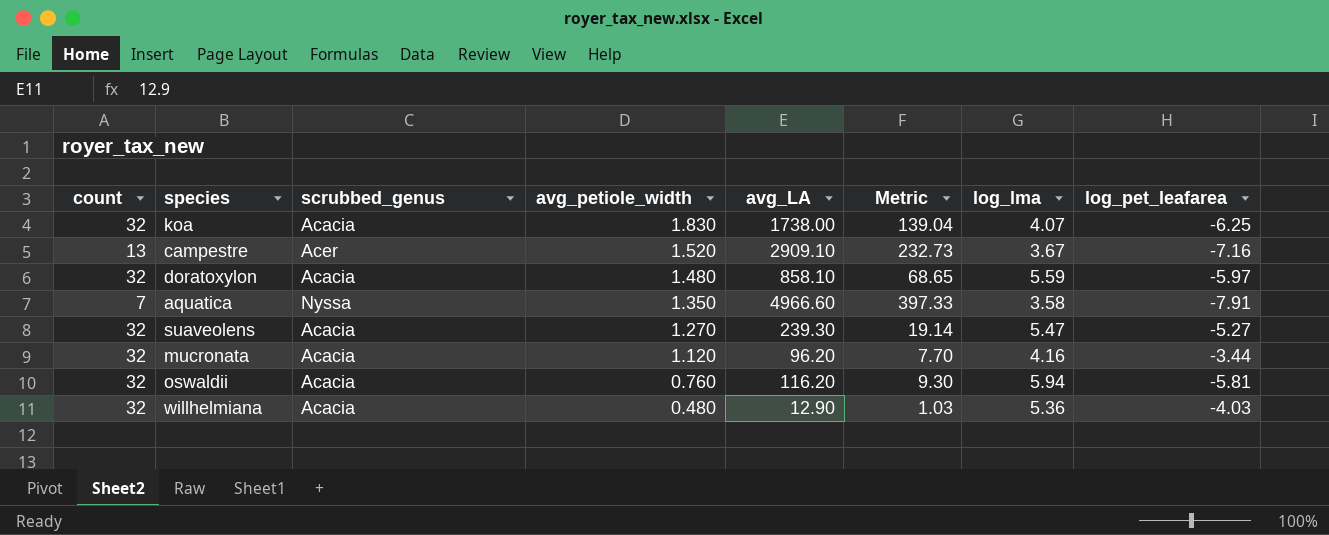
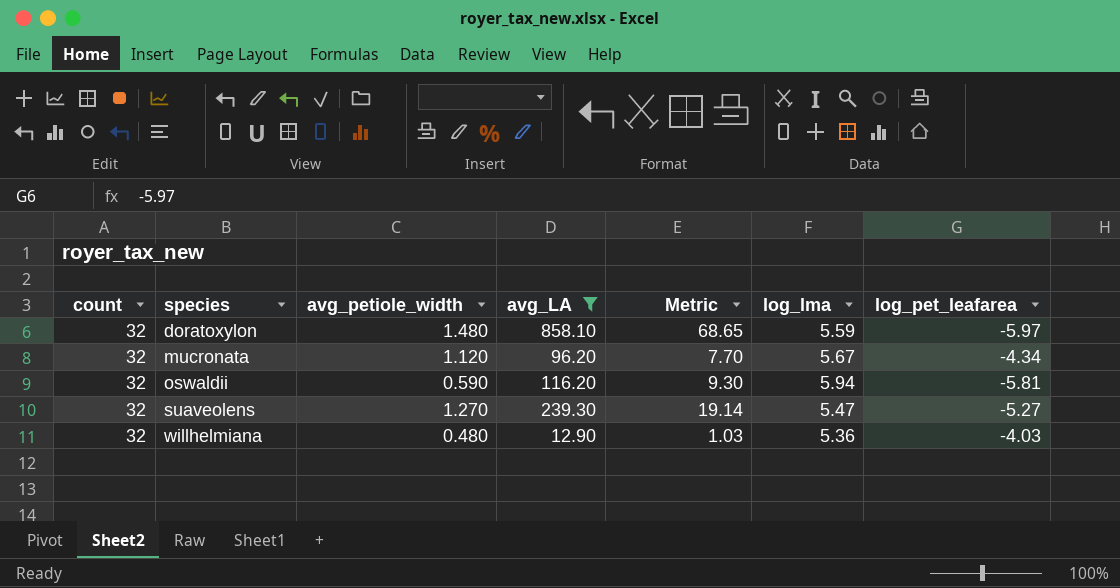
filter: none -> avg_LA <= 858.10
row order: avg_petiole_width descending -> species ascending
column scrubbed_genus | position: 3 -> none
mucronata | log_lma: 4.16 -> 5.67
mucronata | log_pet_leafarea: -3.44 -> -4.34
oswaldii | avg_petiole_width: 0.760 -> 0.590

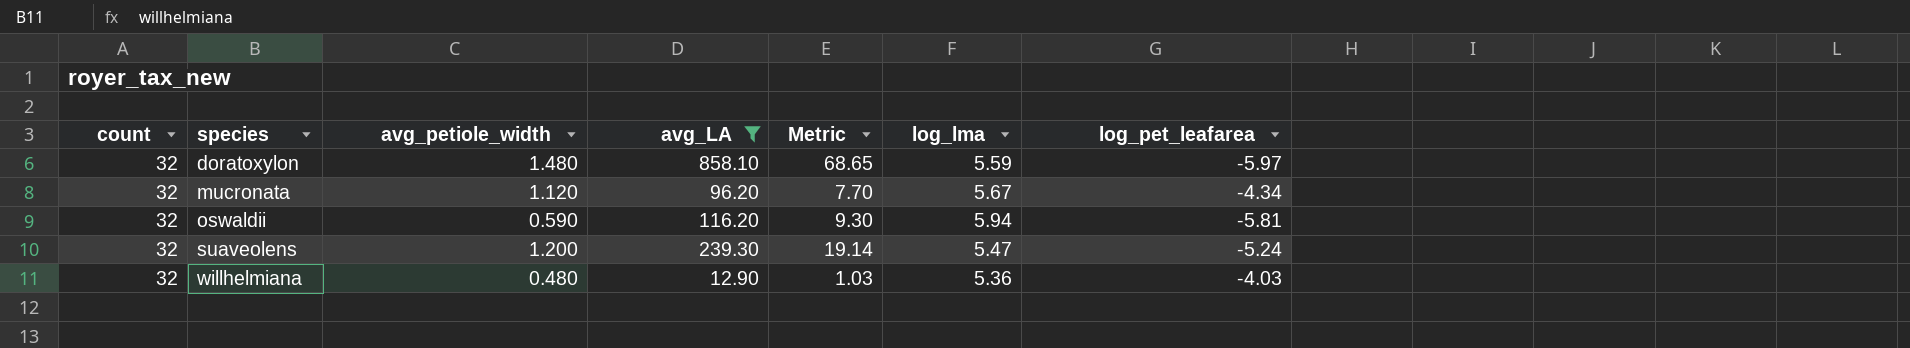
suaveolens | avg_petiole_width: 1.270 -> 1.200
suaveolens | log_pet_leafarea: -5.27 -> -5.24

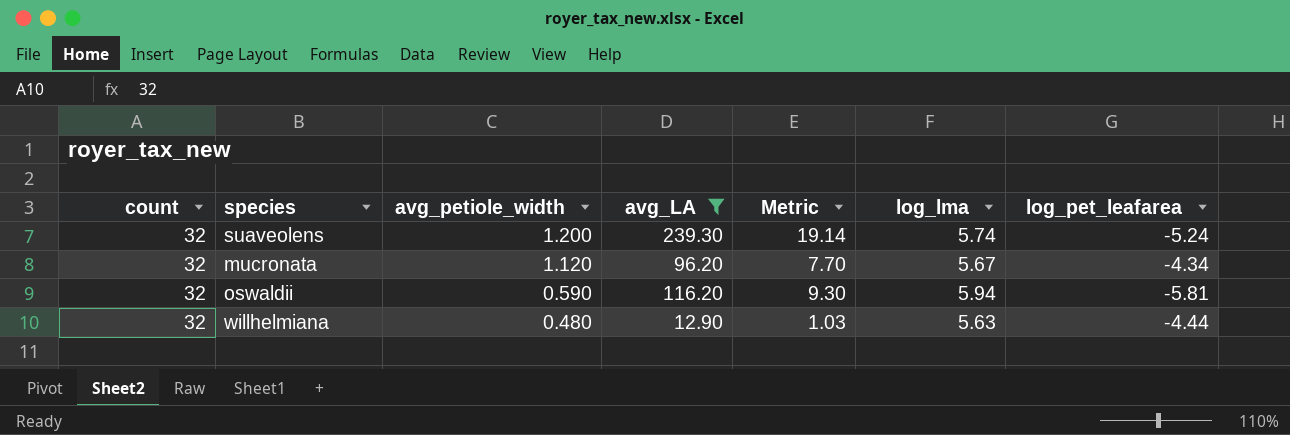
row order: species ascending -> avg_petiole_width descending
row doratoxylon: 32 | 1.480 | 858.10 | 68.65 | 5.59 | -5.97 -> none
suaveolens | log_lma: 5.47 -> 5.74
willhelmiana | log_lma: 5.36 -> 5.63
willhelmiana | log_pet_leafarea: -4.03 -> -4.44

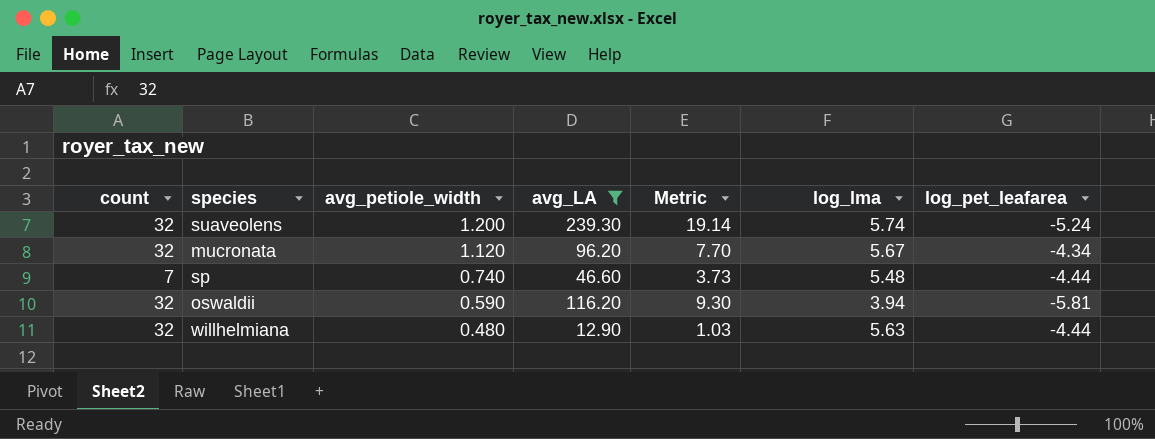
row sp: none -> 7 | 0.740 | 46.60 | 3.73 | 5.48 | -4.44
oswaldii | log_lma: 5.94 -> 3.94

